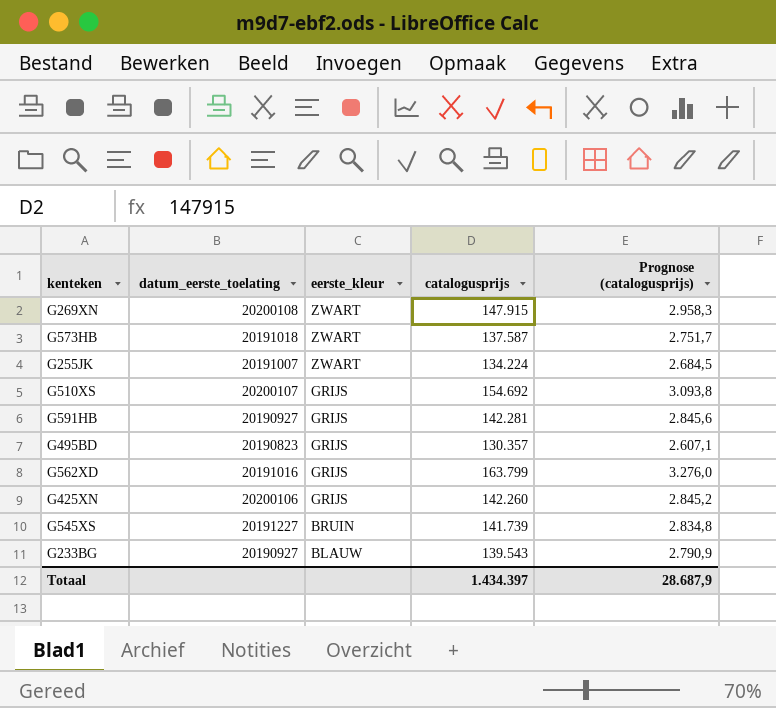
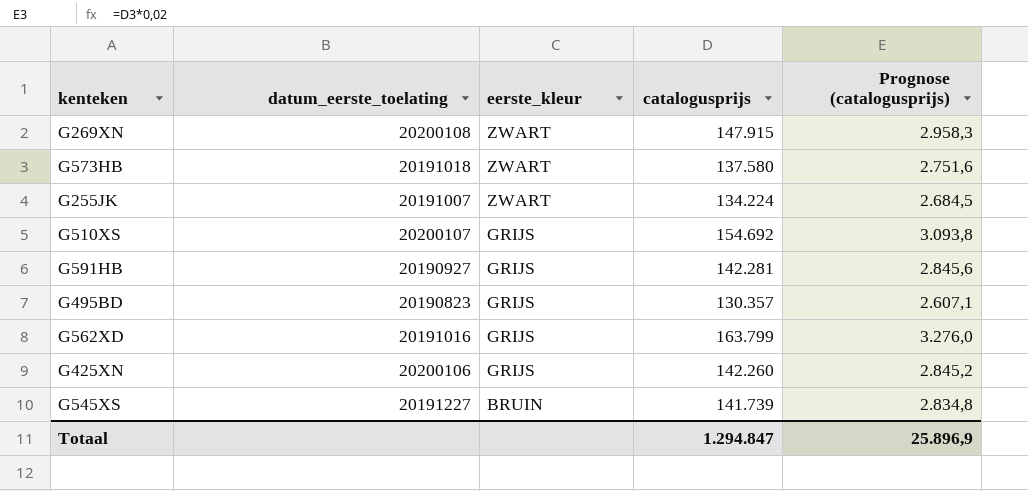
row G233BG: 20190927 | BLAUW | 139.543 | 2.790,9 -> none
G573HB | catalogusprijs: 137.587 -> 137.580
G573HB | Prognose (catalogusprijs): 2.751,7 -> 2.751,6
Totaal | catalogusprijs: 1.434.397 -> 1.294.847
Totaal | Prognose (catalogusprijs): 28.687,9 -> 25.896,9

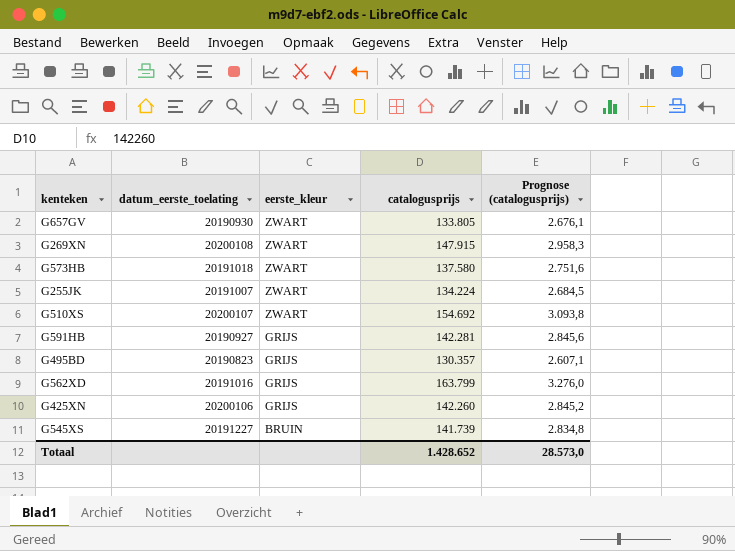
row G657GV: none -> 20190930 | ZWART | 133.805 | 2.676,1
G510XS | eerste_kleur: GRIJS -> ZWART
Totaal | catalogusprijs: 1.294.847 -> 1.428.652
Totaal | Prognose (catalogusprijs): 25.896,9 -> 28.573,0

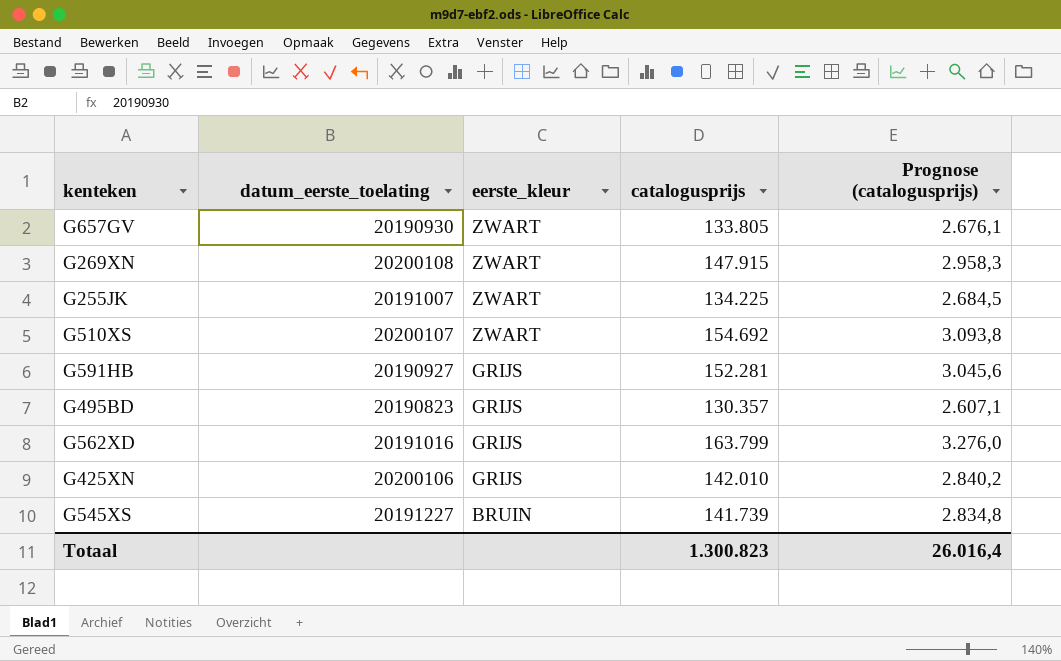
row G573HB: 20191018 | ZWART | 137.580 | 2.751,6 -> none
G255JK | catalogusprijs: 134.224 -> 134.225
G591HB | catalogusprijs: 142.281 -> 152.281
G591HB | Prognose (catalogusprijs): 2.845,6 -> 3.045,6
G425XN | catalogusprijs: 142.260 -> 142.010
G425XN | Prognose (catalogusprijs): 2.845,2 -> 2.840,2
Totaal | catalogusprijs: 1.428.652 -> 1.300.823
Totaal | Prognose (catalogusprijs): 28.573,0 -> 26.016,4

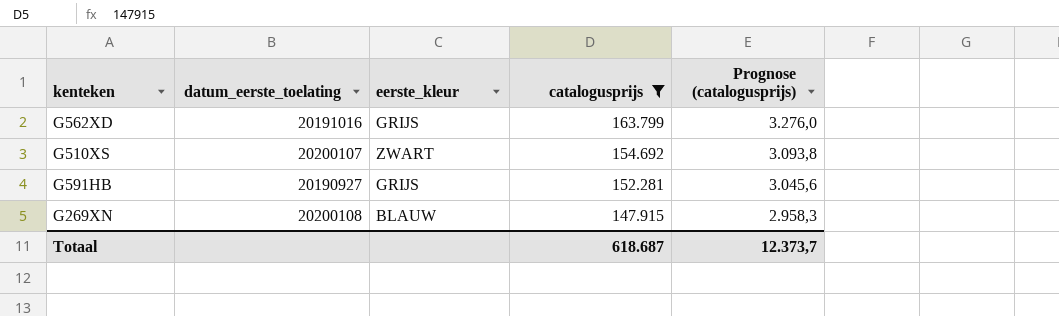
filter: none -> catalogusprijs >= 147.915
row order: eerste_kleur descending -> catalogusprijs descending
G269XN | eerste_kleur: ZWART -> BLAUW
Totaal | catalogusprijs: 1.300.823 -> 618.687
Totaal | Prognose (catalogusprijs): 26.016,4 -> 12.373,7

